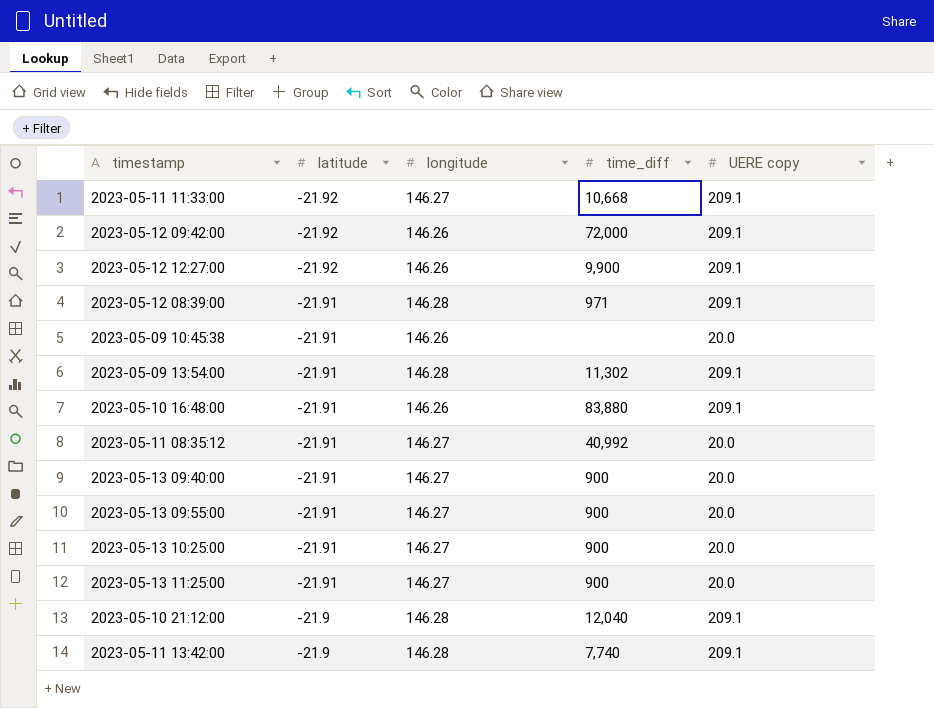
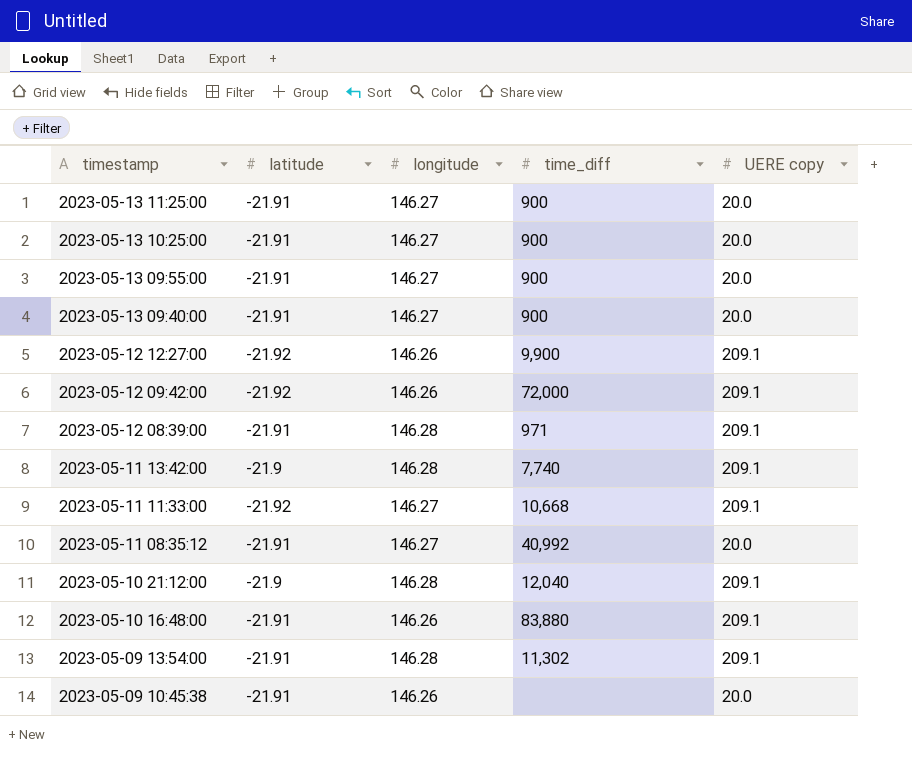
row order: latitude ascending -> timestamp descending

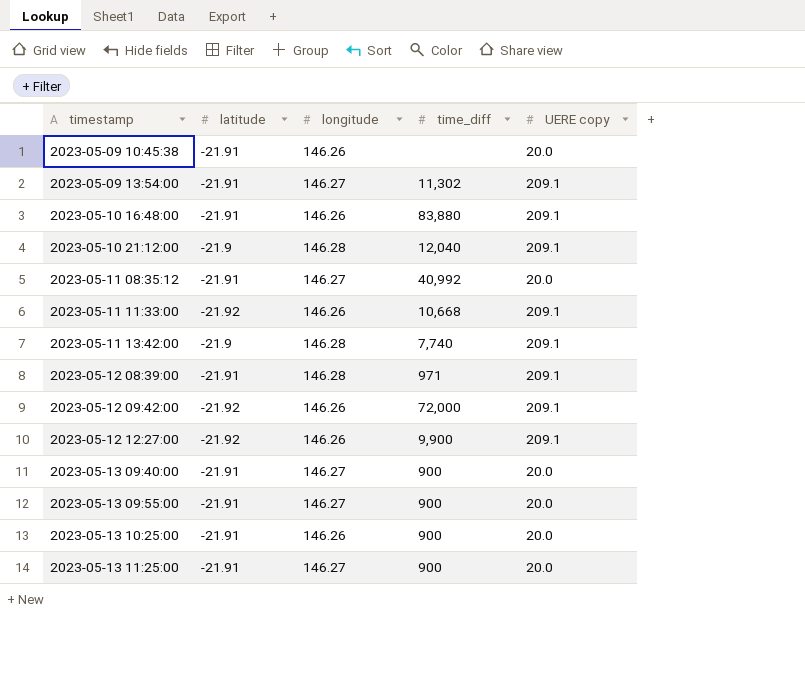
row order: timestamp descending -> timestamp ascending
2023-05-09 13:54:00 | longitude: 146.28 -> 146.27
2023-05-11 11:33:00 | longitude: 146.27 -> 146.26
2023-05-13 10:25:00 | longitude: 146.27 -> 146.26

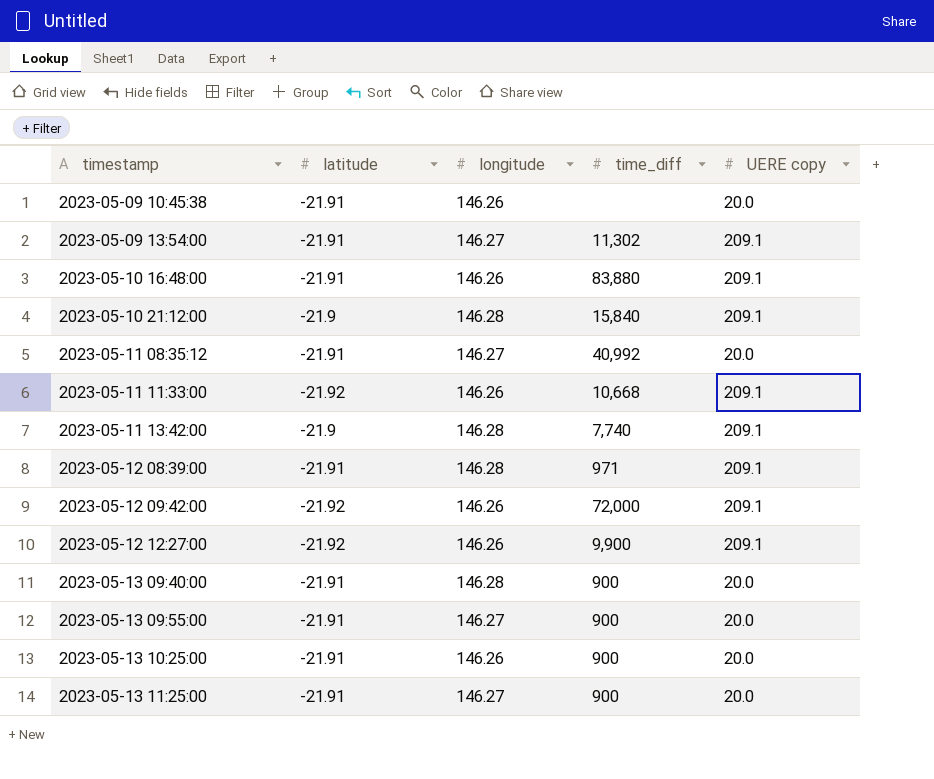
2023-05-10 21:12:00 | time_diff: 12,040 -> 15,840
2023-05-13 09:40:00 | longitude: 146.27 -> 146.28

